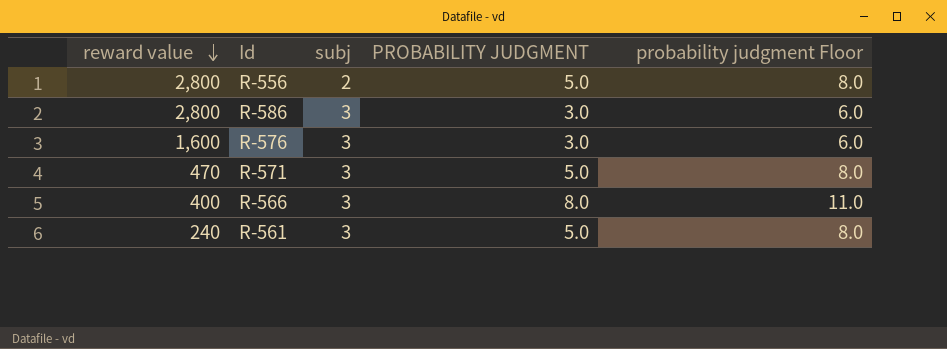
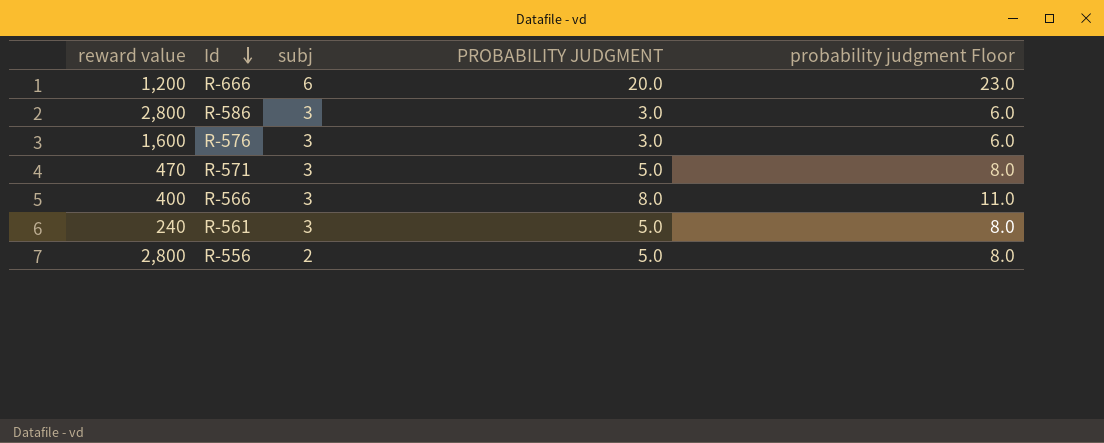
row order: reward value descending -> Id descending
row R-666: none -> 1,200 | 6 | 20.0 | 23.0

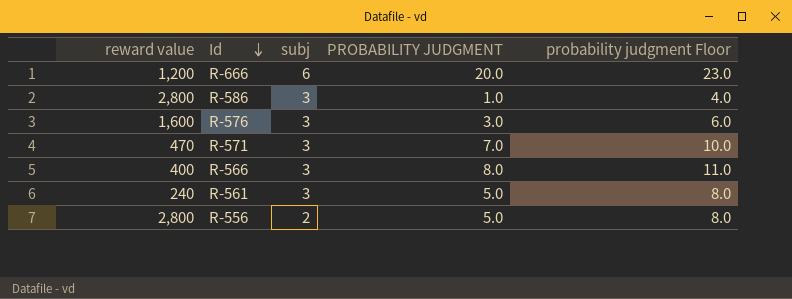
R-586 | PROBABILITY JUDGMENT: 3.0 -> 1.0
R-586 | probability judgment Floor: 6.0 -> 4.0
R-571 | PROBABILITY JUDGMENT: 5.0 -> 7.0
R-571 | probability judgment Floor: 8.0 -> 10.0

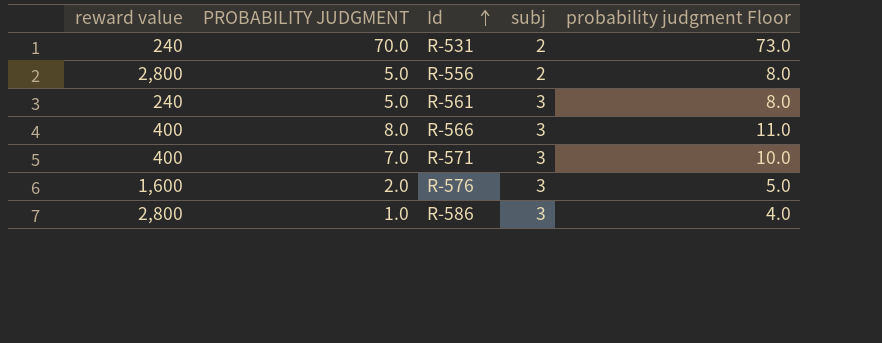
row order: Id descending -> Id ascending
column PROBABILITY JUDGMENT | position: 4 -> 2
row R-666: 1,200 | 6 | 20.0 | 23.0 -> none
row R-531: none -> 240 | 70.0 | 2 | 73.0
R-571 | reward value: 470 -> 400
R-576 | PROBABILITY JUDGMENT: 3.0 -> 2.0
R-576 | probability judgment Floor: 6.0 -> 5.0

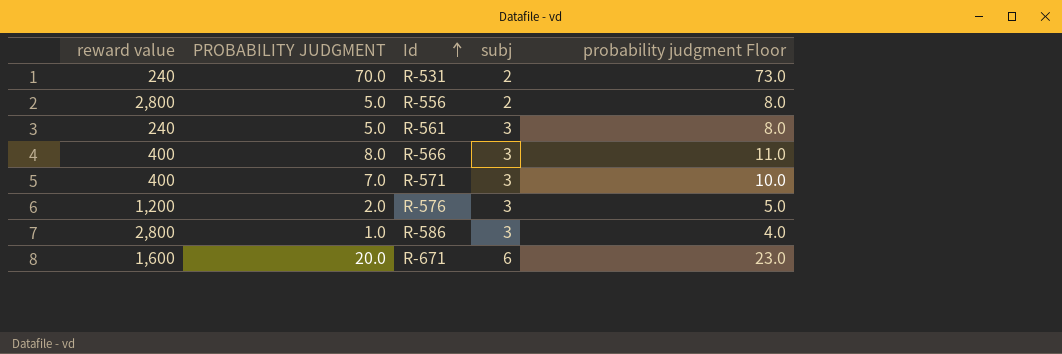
R-576 | reward value: 1,600 -> 1,200
row R-671: none -> 1,600 | 20.0 | 6 | 23.0

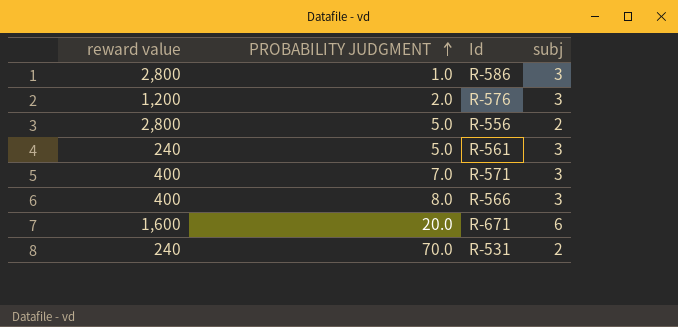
row order: Id ascending -> PROBABILITY JUDGMENT ascending
column probability judgment Floor | formula: [PROBABILITY JUDGMENT] + 3 -> none

